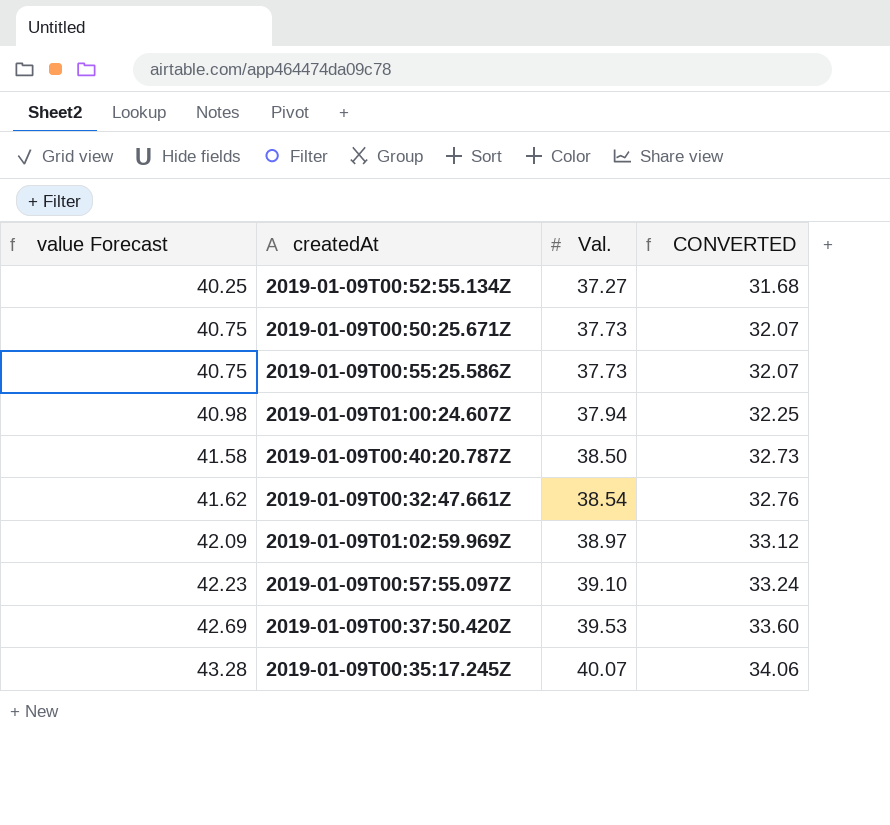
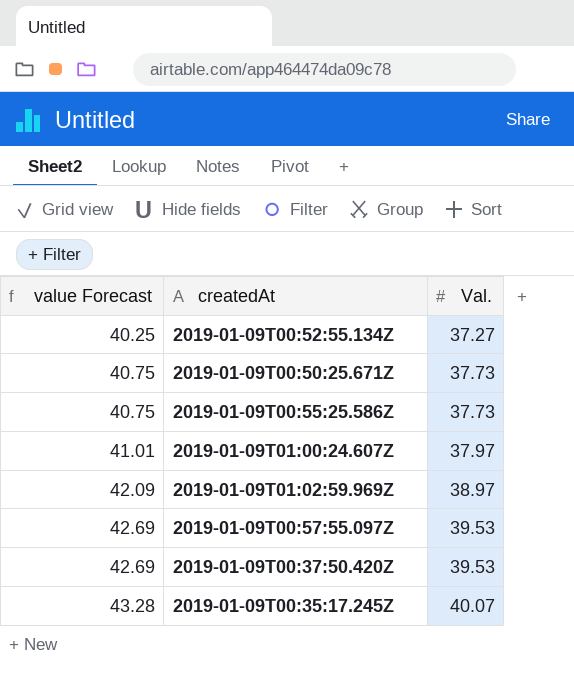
column CONVERTED | formula: [Val.] * 0.85 -> none
row 2019-01-09T00:40:20.787Z: 41.58 | 38.50 | 32.73 -> none
row 2019-01-09T00:32:47.661Z: 41.62 | 38.54 | 32.76 -> none
2019-01-09T01:00:24.607Z | value Forecast: 40.98 -> 41.01
2019-01-09T01:00:24.607Z | Val.: 37.94 -> 37.97
2019-01-09T00:57:55.097Z | value Forecast: 42.23 -> 42.69
2019-01-09T00:57:55.097Z | Val.: 39.10 -> 39.53

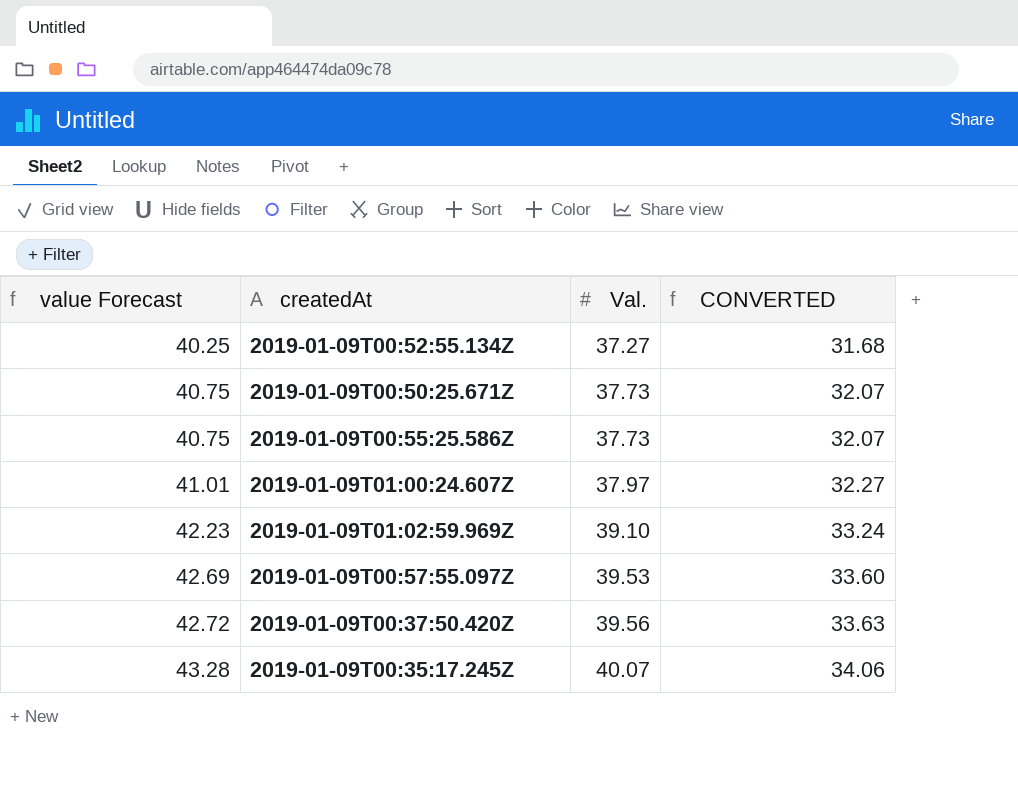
column CONVERTED | formula: none -> [Val.] * 0.85
2019-01-09T01:02:59.969Z | value Forecast: 42.09 -> 42.23
2019-01-09T01:02:59.969Z | Val.: 38.97 -> 39.10
2019-01-09T00:37:50.420Z | value Forecast: 42.69 -> 42.72
2019-01-09T00:37:50.420Z | Val.: 39.53 -> 39.56

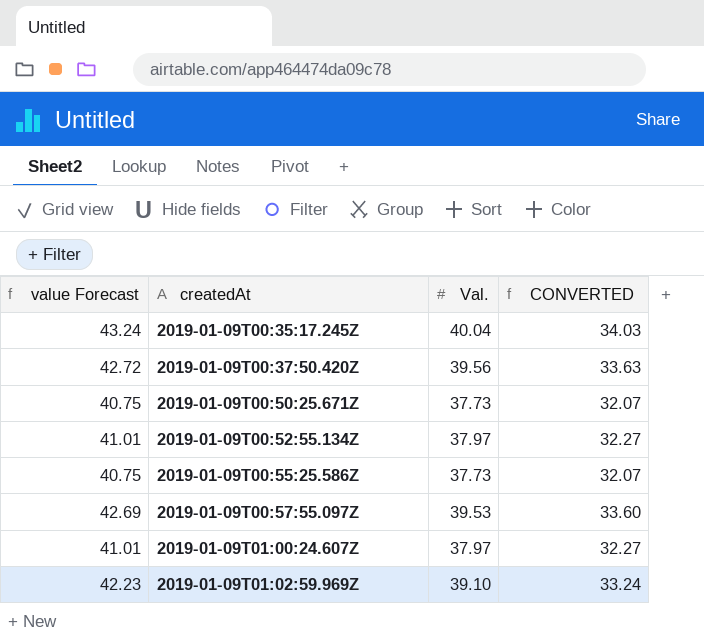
row order: value Forecast ascending -> createdAt ascending
2019-01-09T00:35:17.245Z | value Forecast: 43.28 -> 43.24
2019-01-09T00:35:17.245Z | Val.: 40.07 -> 40.04
2019-01-09T00:35:17.245Z | CONVERTED: 34.06 -> 34.03
2019-01-09T00:52:55.134Z | value Forecast: 40.25 -> 41.01
2019-01-09T00:52:55.134Z | Val.: 37.27 -> 37.97
2019-01-09T00:52:55.134Z | CONVERTED: 31.68 -> 32.27

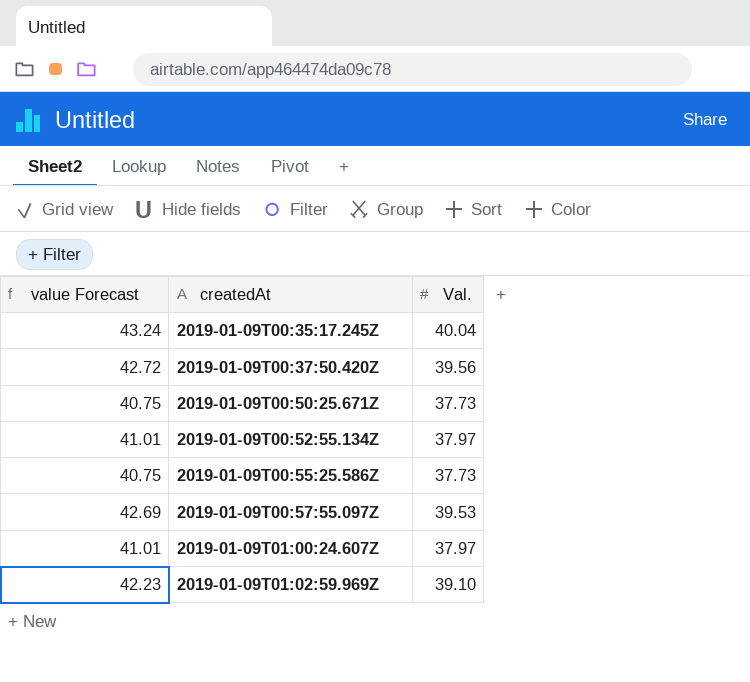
column CONVERTED | formula: [Val.] * 0.85 -> none

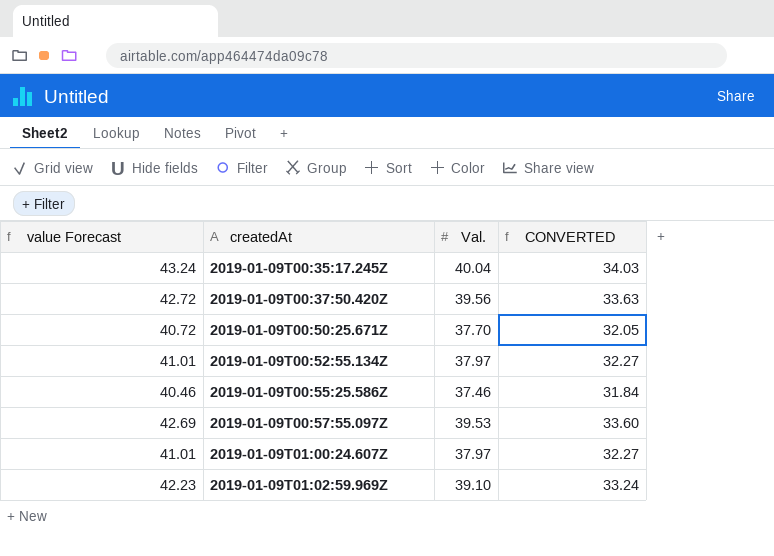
column CONVERTED | formula: none -> [Val.] * 0.85
2019-01-09T00:50:25.671Z | value Forecast: 40.75 -> 40.72
2019-01-09T00:50:25.671Z | Val.: 37.73 -> 37.70
2019-01-09T00:55:25.586Z | value Forecast: 40.75 -> 40.46
2019-01-09T00:55:25.586Z | Val.: 37.73 -> 37.46

